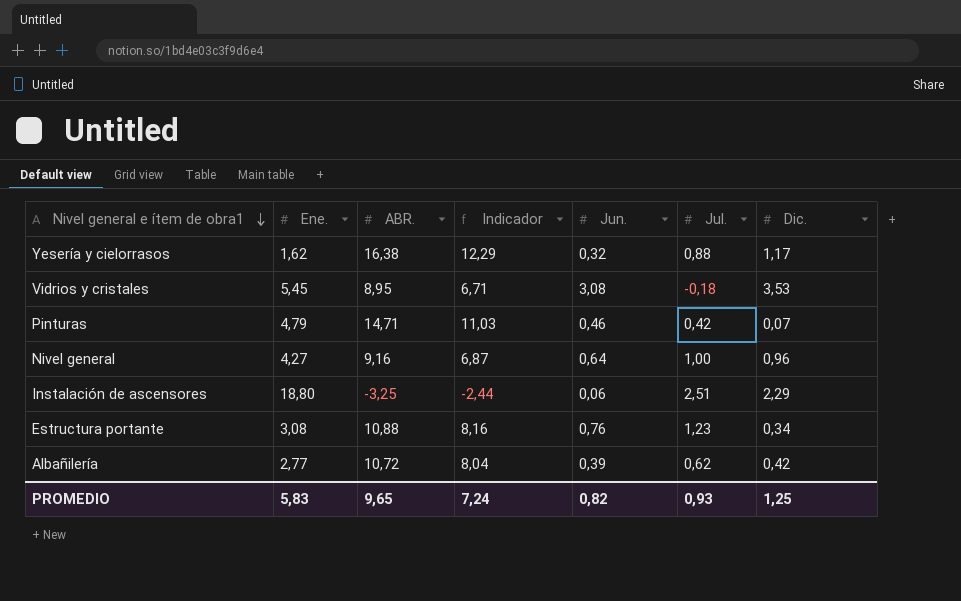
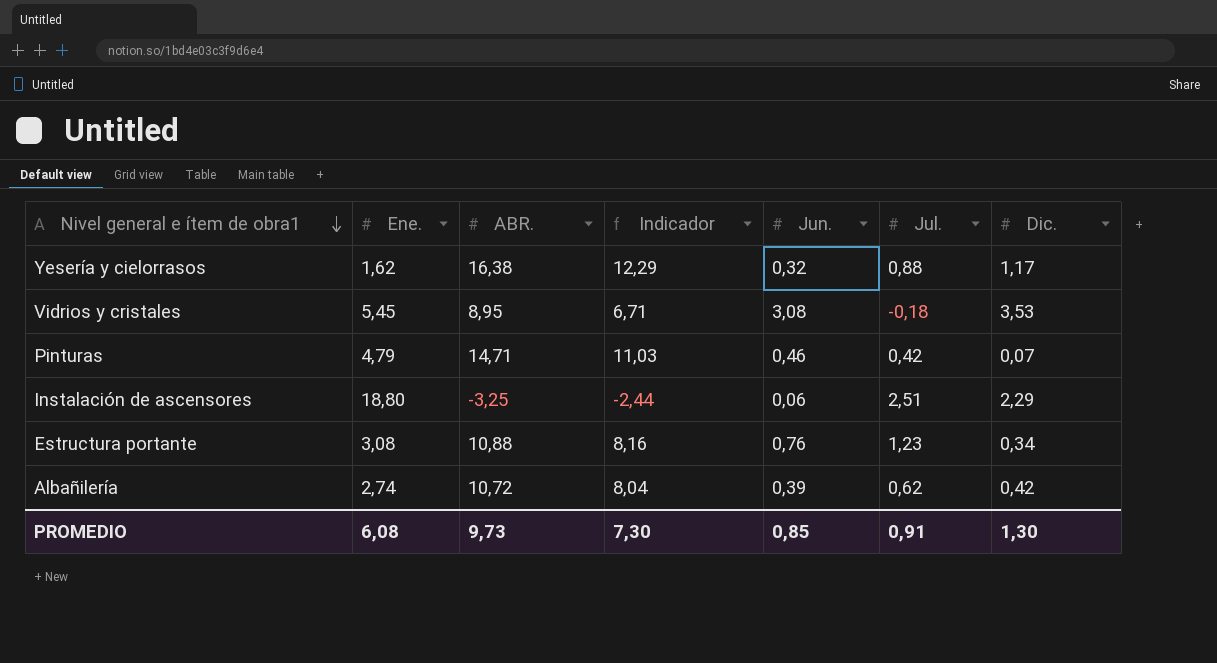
row Nivel general: 4,27 | 9,16 | 6,87 | 0,64 | 1,00 | 0,96 -> none
Albañilería | Ene.: 2,77 -> 2,74
PROMEDIO | Ene.: 5,83 -> 6,08
PROMEDIO | ABR.: 9,65 -> 9,73
PROMEDIO | Indicador: 7,24 -> 7,30
PROMEDIO | Jun.: 0,82 -> 0,85
PROMEDIO | Jul.: 0,93 -> 0,91
PROMEDIO | Dic.: 1,25 -> 1,30

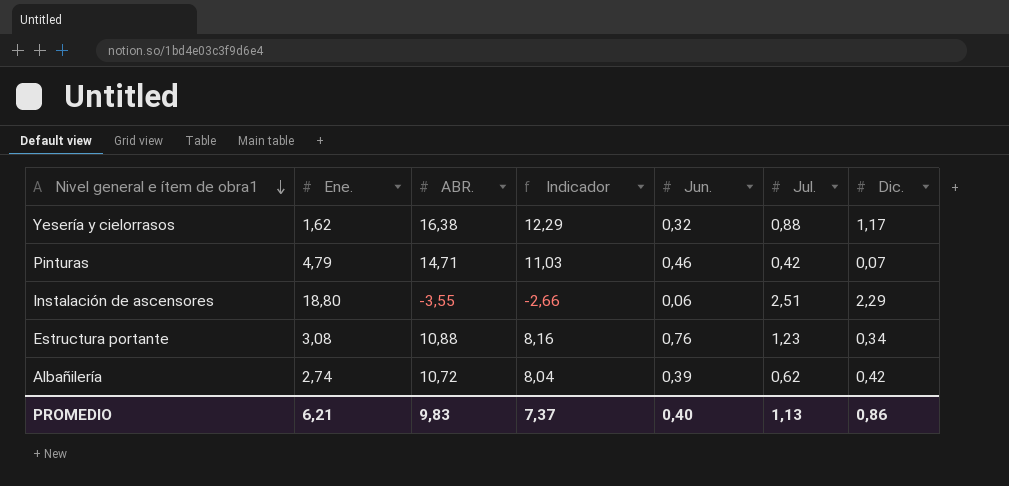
row Vidrios y cristales: 5,45 | 8,95 | 6,71 | 3,08 | -0,18 | 3,53 -> none
Instalación de ascensores | ABR.: -3,25 -> -3,55
Instalación de ascensores | Indicador: -2,44 -> -2,66
PROMEDIO | Ene.: 6,08 -> 6,21
PROMEDIO | ABR.: 9,73 -> 9,83
PROMEDIO | Indicador: 7,30 -> 7,37
PROMEDIO | Jun.: 0,85 -> 0,40
PROMEDIO | Jul.: 0,91 -> 1,13
PROMEDIO | Dic.: 1,30 -> 0,86

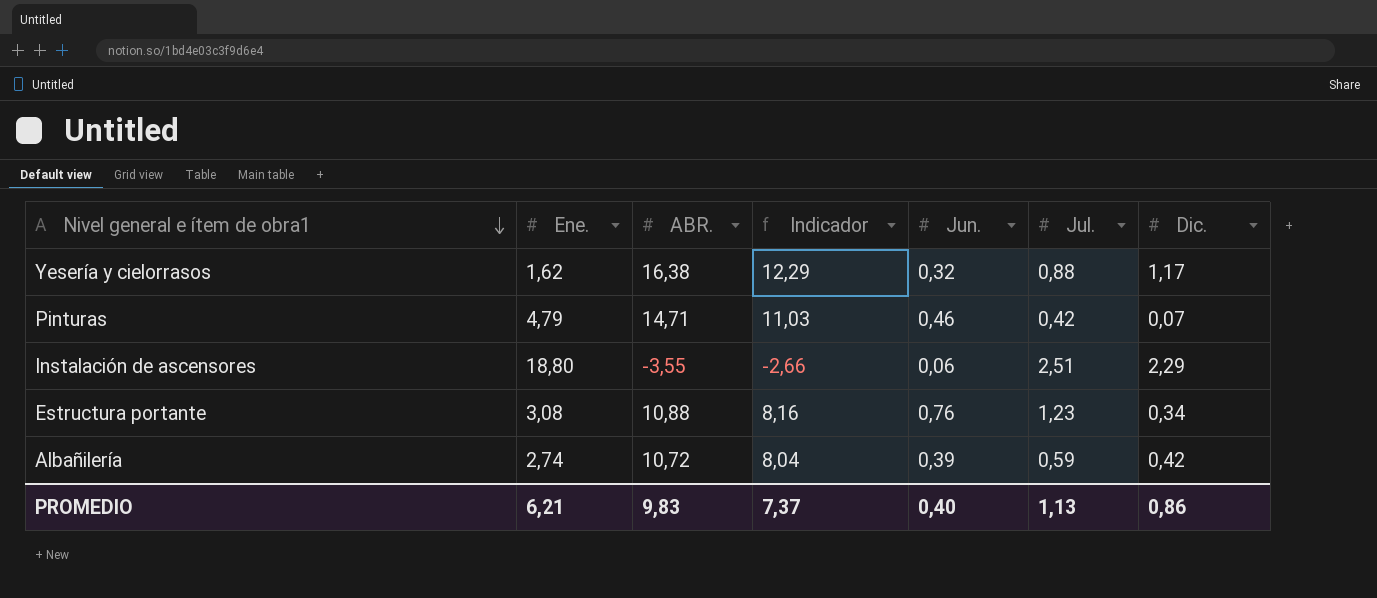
Albañilería | Jul.: 0,62 -> 0,59

